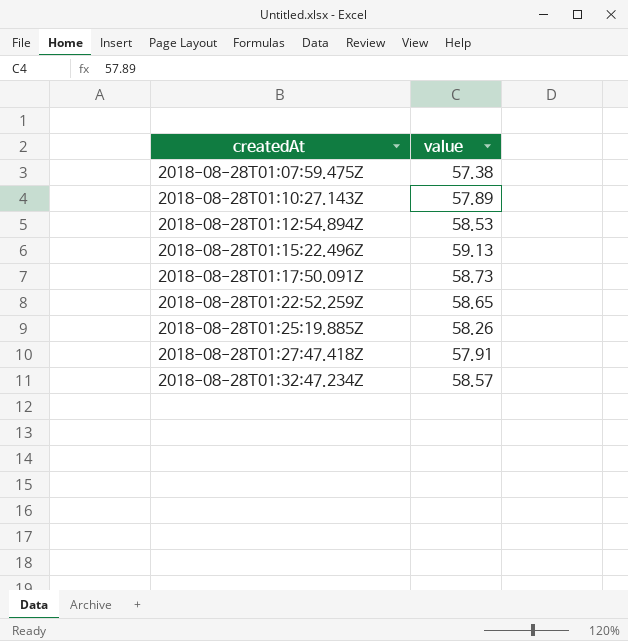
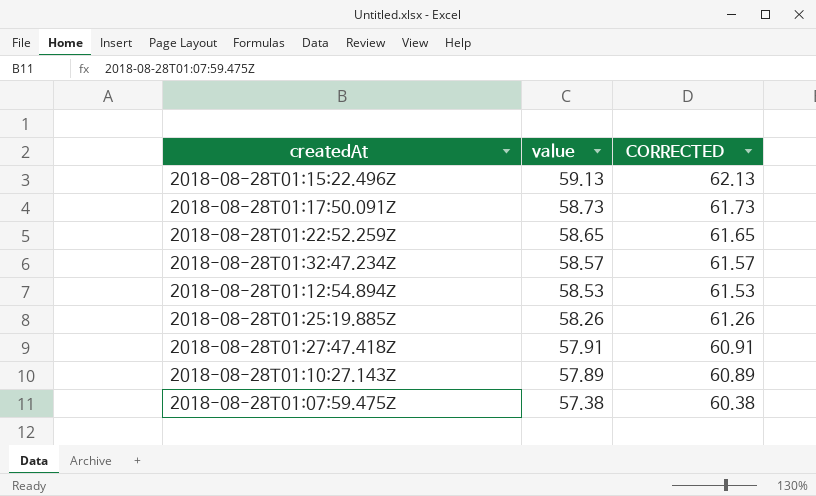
row order: createdAt ascending -> value descending
column CORRECTED | formula: none -> [value] + 3

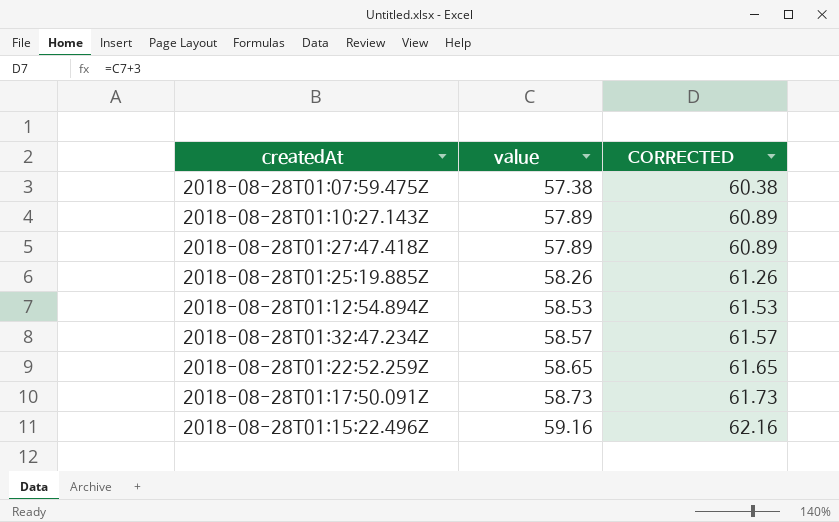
row order: value descending -> value ascending
2018-08-28T01:27:47.418Z | value: 57.91 -> 57.89
2018-08-28T01:27:47.418Z | CORRECTED: 60.91 -> 60.89
2018-08-28T01:15:22.496Z | value: 59.13 -> 59.16
2018-08-28T01:15:22.496Z | CORRECTED: 62.13 -> 62.16

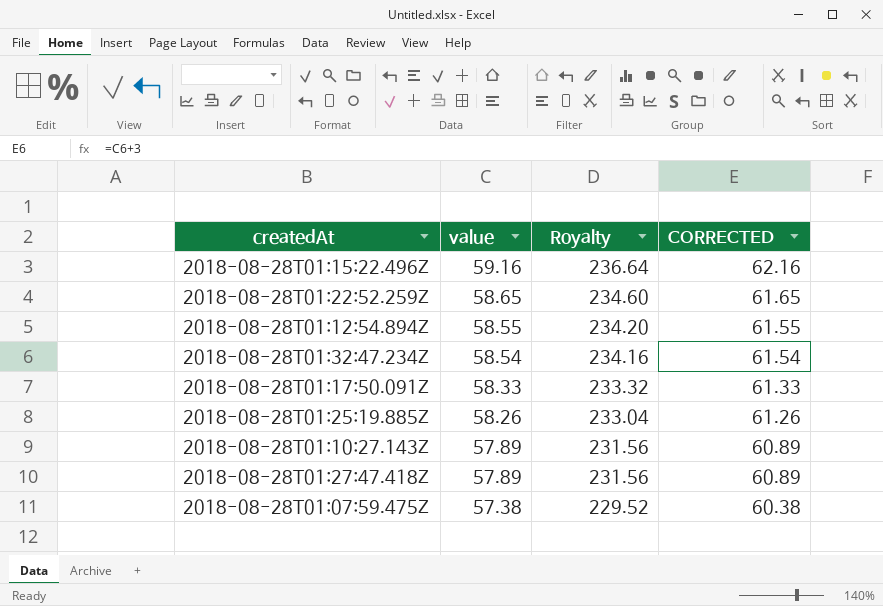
row order: value ascending -> value descending
column Royalty | formula: none -> [value] * 4
2018-08-28T01:12:54.894Z | value: 58.53 -> 58.55
2018-08-28T01:12:54.894Z | CORRECTED: 61.53 -> 61.55
2018-08-28T01:32:47.234Z | value: 58.57 -> 58.54
2018-08-28T01:32:47.234Z | CORRECTED: 61.57 -> 61.54
2018-08-28T01:17:50.091Z | value: 58.73 -> 58.33
2018-08-28T01:17:50.091Z | CORRECTED: 61.73 -> 61.33

